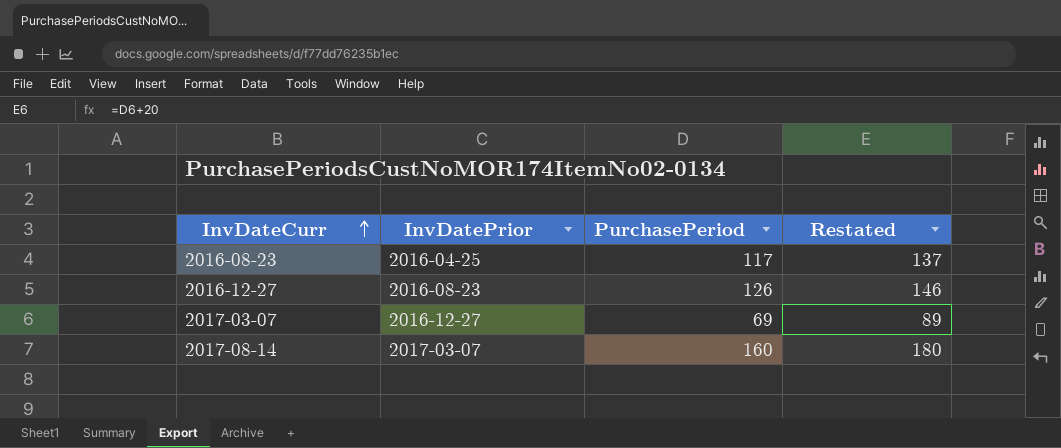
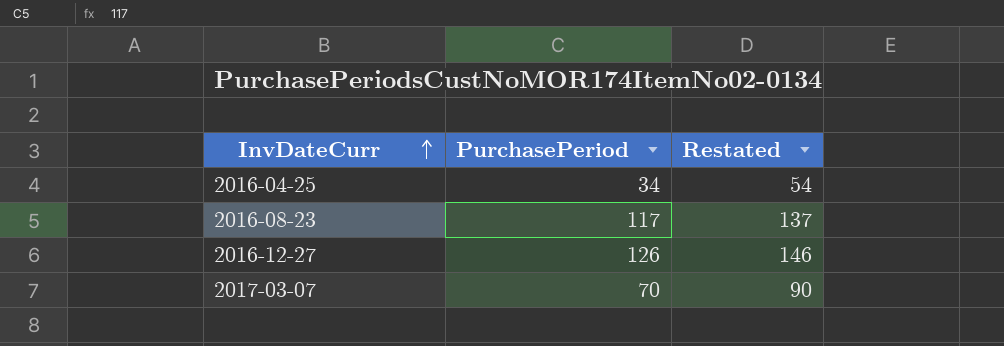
column InvDatePrior | position: 2 -> none
row 2017-08-14: 2017-03-07 | 160 | 180 -> none
row 2016-04-25: none -> 34 | 54
2017-03-07 | PurchasePeriod: 69 -> 70
2017-03-07 | Restated: 89 -> 90

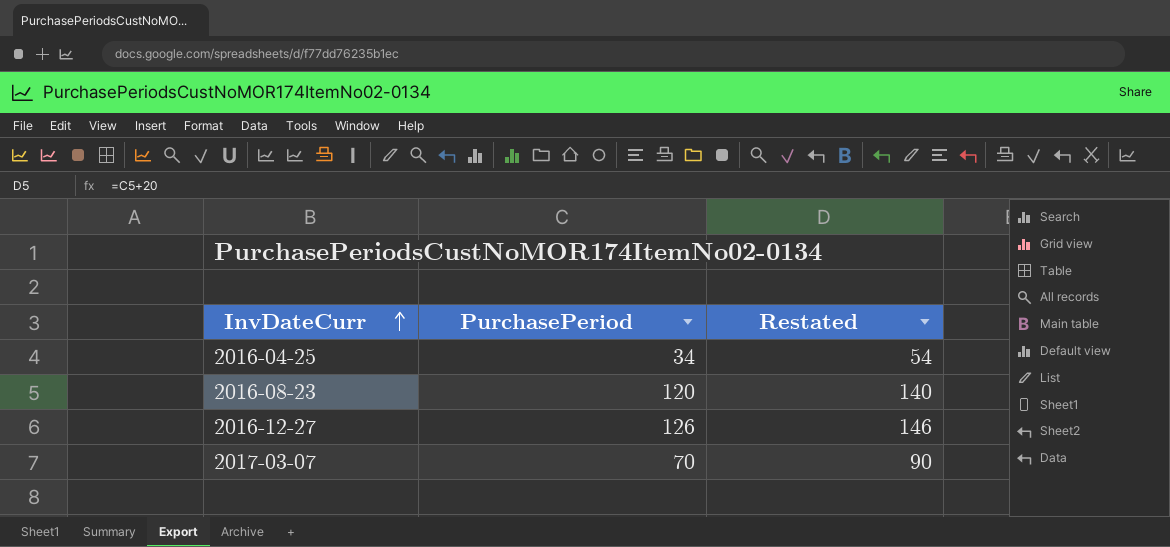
2016-08-23 | PurchasePeriod: 117 -> 120
2016-08-23 | Restated: 137 -> 140

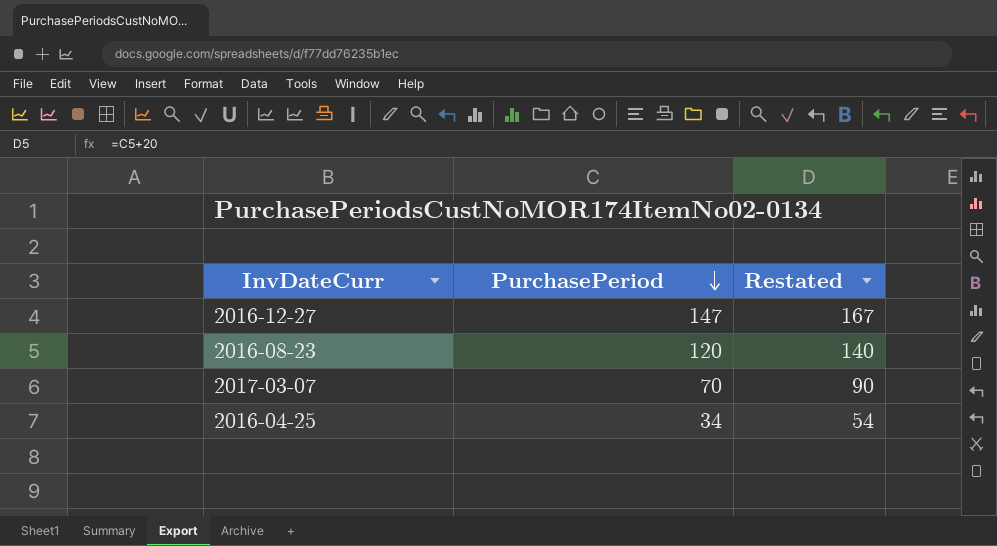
row order: InvDateCurr ascending -> PurchasePeriod descending
2016-12-27 | PurchasePeriod: 126 -> 147
2016-12-27 | Restated: 146 -> 167

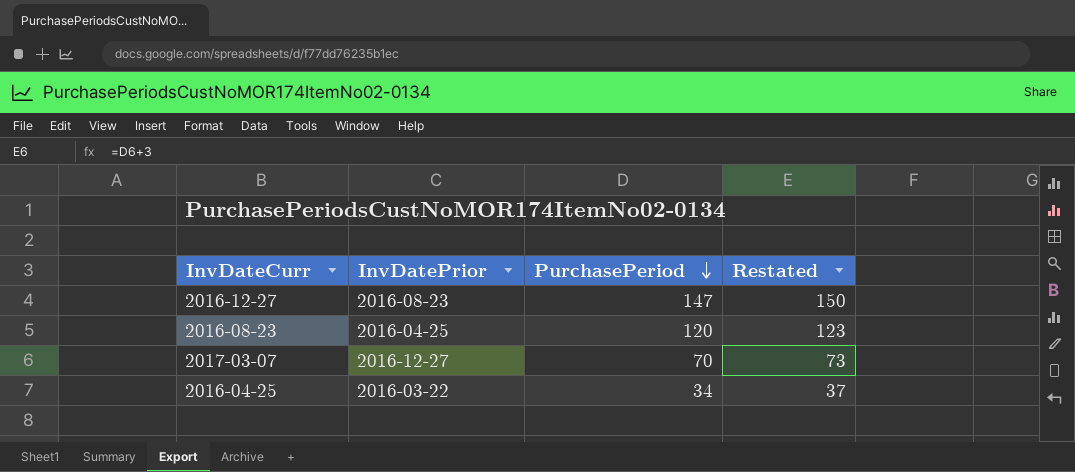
column InvDatePrior | position: none -> 2
column Restated | formula: [PurchasePeriod] + 20 -> [PurchasePeriod] + 3

